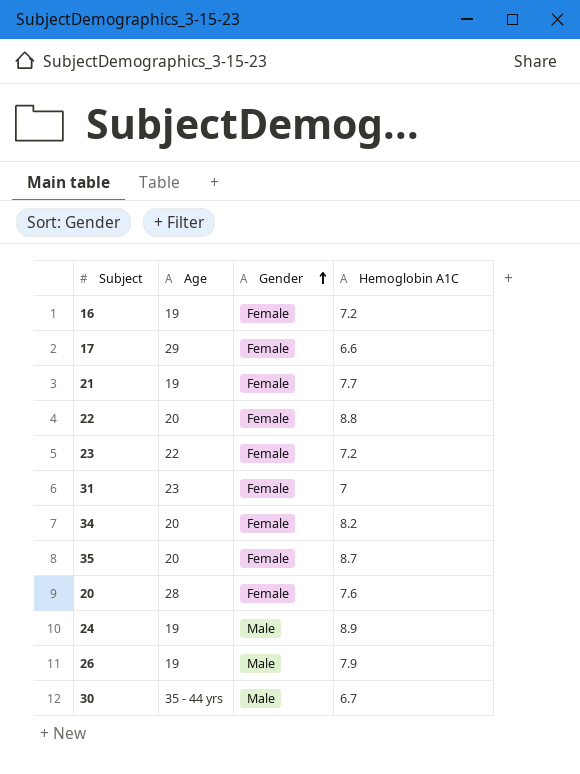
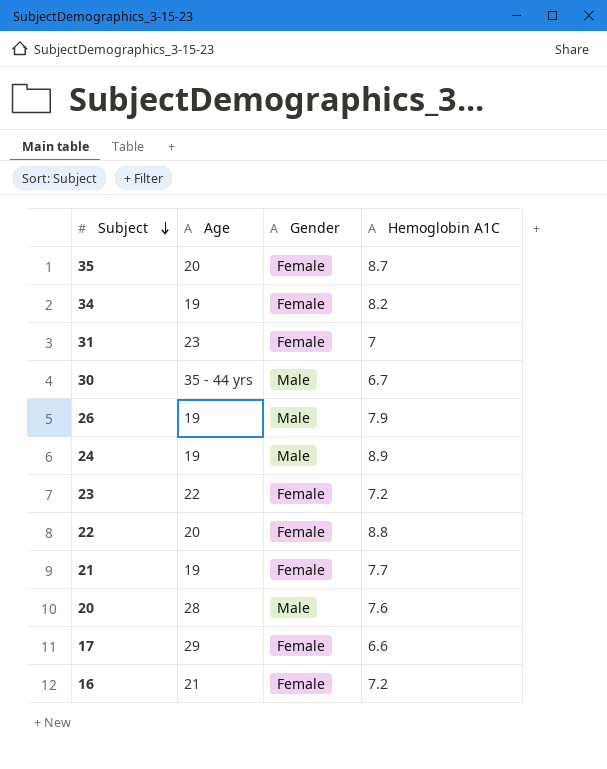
row order: Gender ascending -> Subject descending
34 | Age: 20 -> 19
20 | Gender: Female -> Male
16 | Age: 19 -> 21

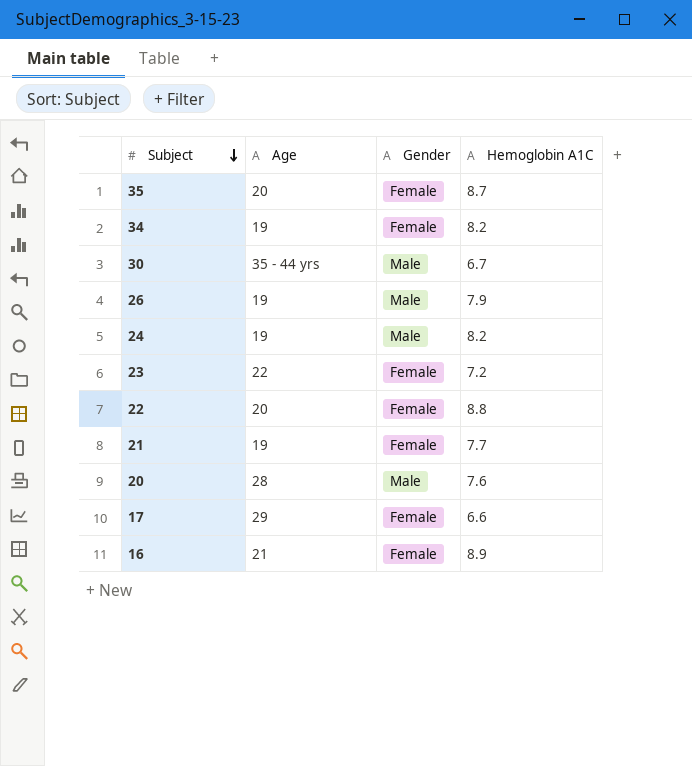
row 31: 23 | Female | 7 -> none
24 | Hemoglobin A1C: 8.9 -> 8.2
16 | Hemoglobin A1C: 7.2 -> 8.9

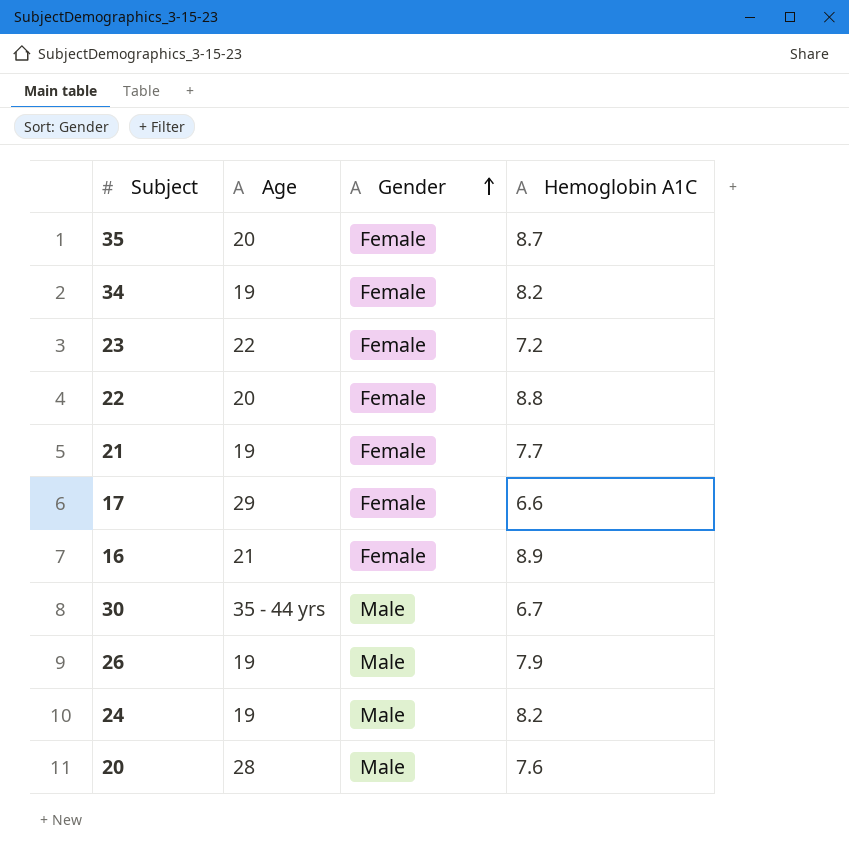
row order: Subject descending -> Gender ascending

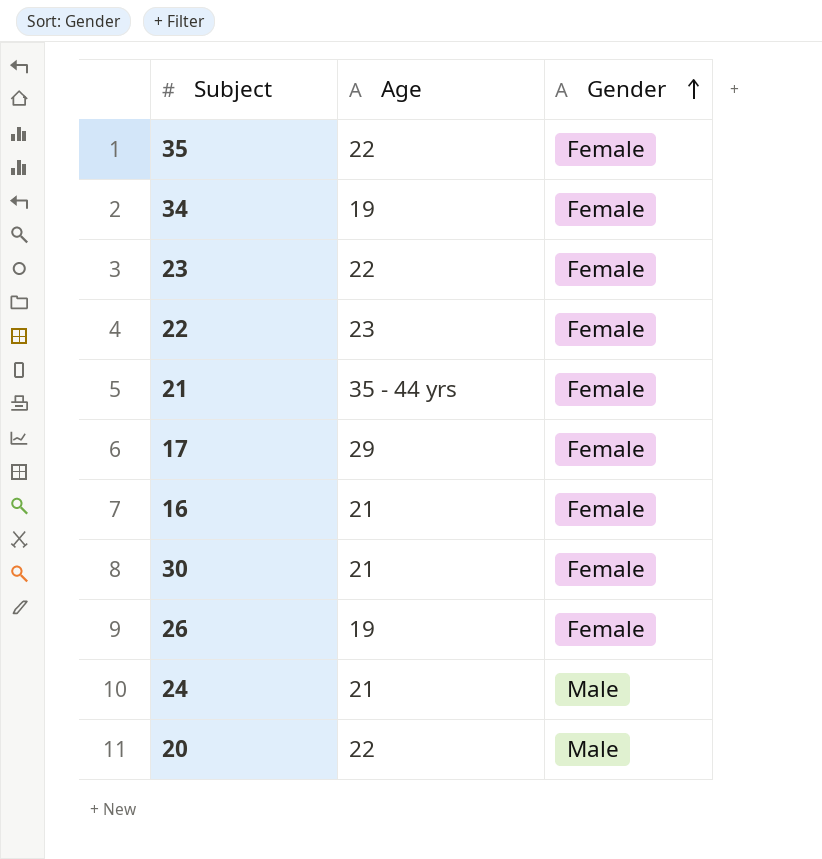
column Hemoglobin A1C | position: 4 -> none
35 | Age: 20 -> 22
22 | Age: 20 -> 23
21 | Age: 19 -> 35 - 44 yrs
30 | Age: 35 - 44 yrs -> 21
30 | Gender: Male -> Female
26 | Gender: Male -> Female
24 | Age: 19 -> 21
20 | Age: 28 -> 22

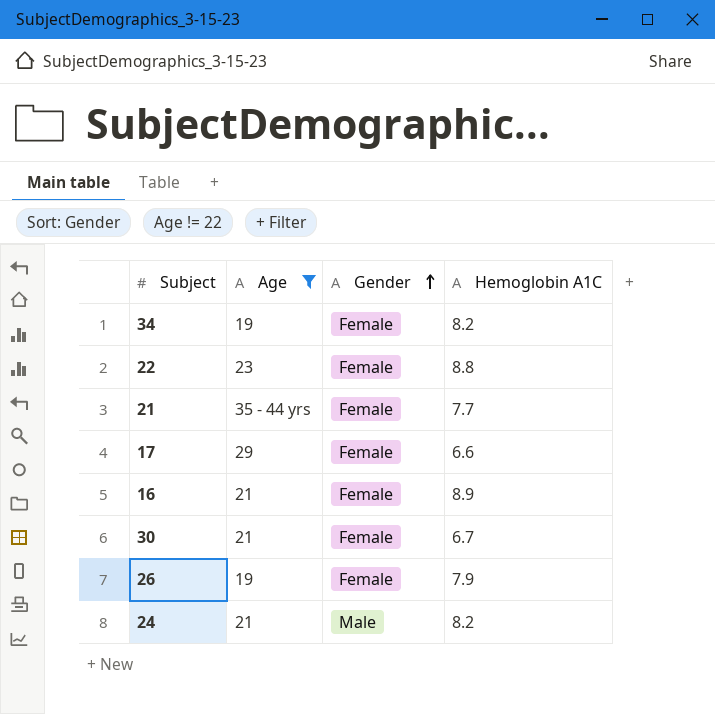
filter: none -> Age != 22
column Hemoglobin A1C | position: none -> 4

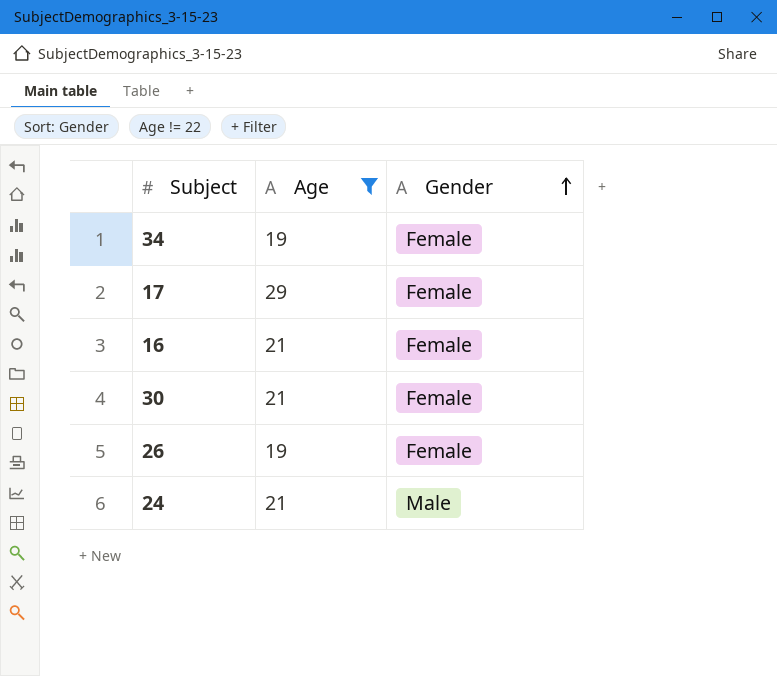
column Hemoglobin A1C | position: 4 -> none
row 22: 23 | Female | 8.8 -> none
row 21: 35 - 44 yrs | Female | 7.7 -> none

